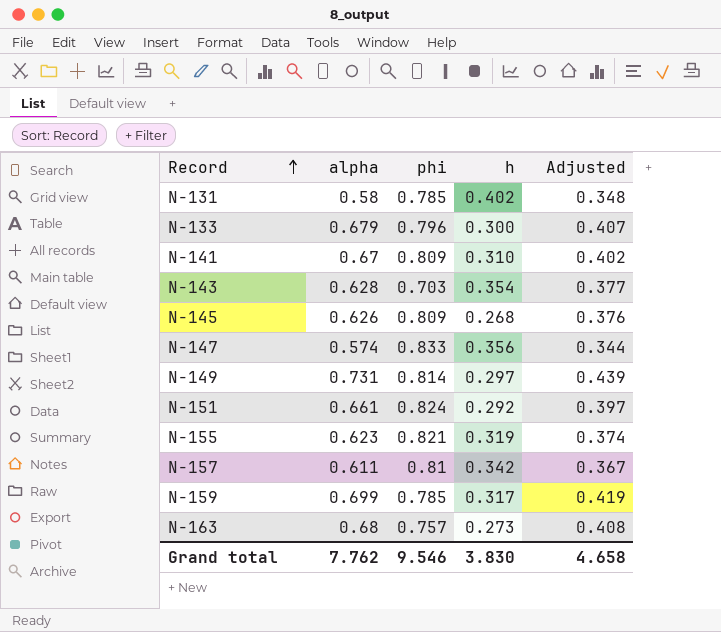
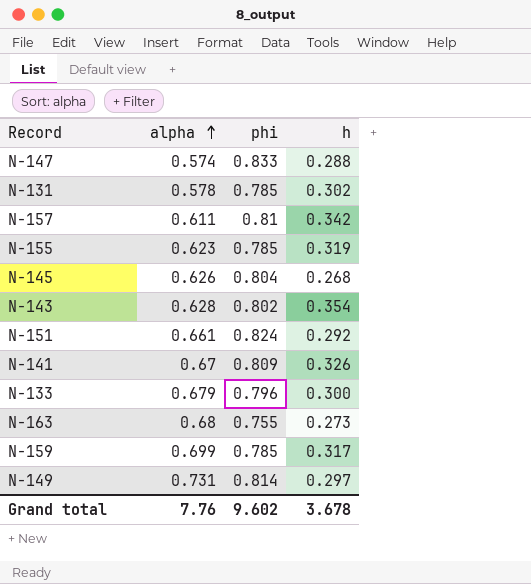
row order: Record ascending -> alpha ascending
column Adjusted | formula: [alpha] * 0.6 -> none
N-147 | h: 0.356 -> 0.288
N-131 | alpha: 0.58 -> 0.578
N-131 | h: 0.402 -> 0.302
N-155 | phi: 0.821 -> 0.785
N-145 | phi: 0.809 -> 0.804
N-143 | phi: 0.703 -> 0.802
N-141 | h: 0.310 -> 0.326
N-163 | phi: 0.757 -> 0.755
Grand total | alpha: 7.762 -> 7.76
Grand total | phi: 9.546 -> 9.602
Grand total | h: 3.830 -> 3.678

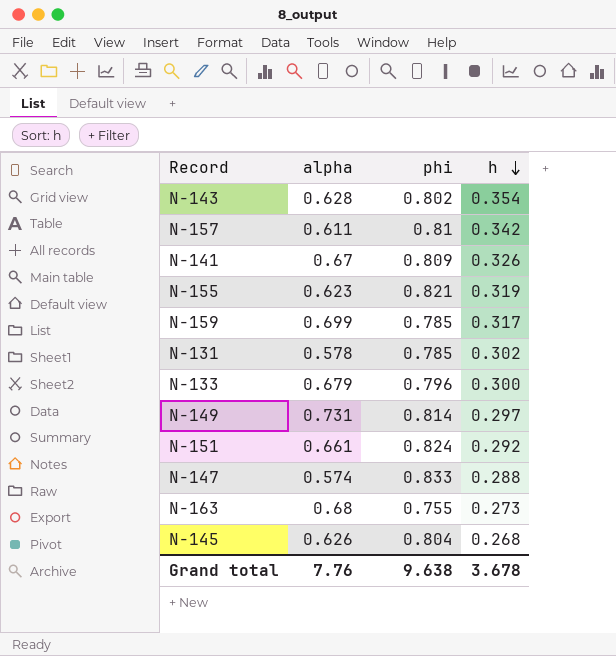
row order: alpha ascending -> h descending
N-155 | phi: 0.785 -> 0.821
Grand total | phi: 9.602 -> 9.638

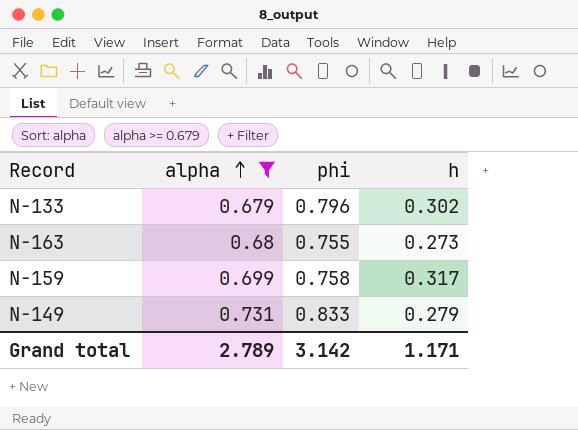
filter: none -> alpha >= 0.679
row order: h descending -> alpha ascending
N-133 | h: 0.300 -> 0.302
N-159 | phi: 0.785 -> 0.758
N-149 | phi: 0.814 -> 0.833
N-149 | h: 0.297 -> 0.279
Grand total | alpha: 7.76 -> 2.789
Grand total | phi: 9.638 -> 3.142
Grand total | h: 3.678 -> 1.171

